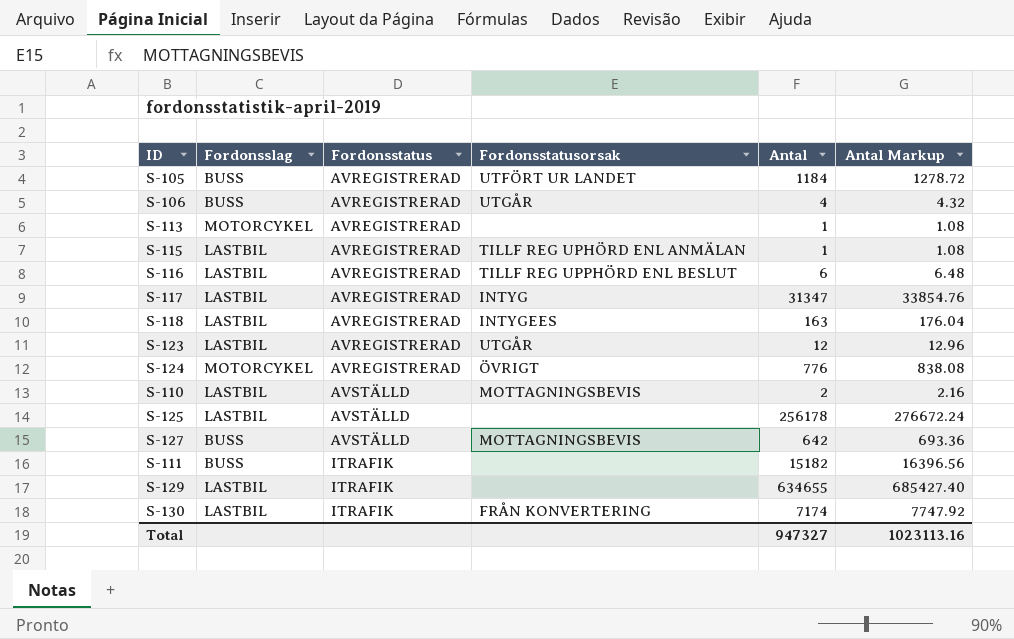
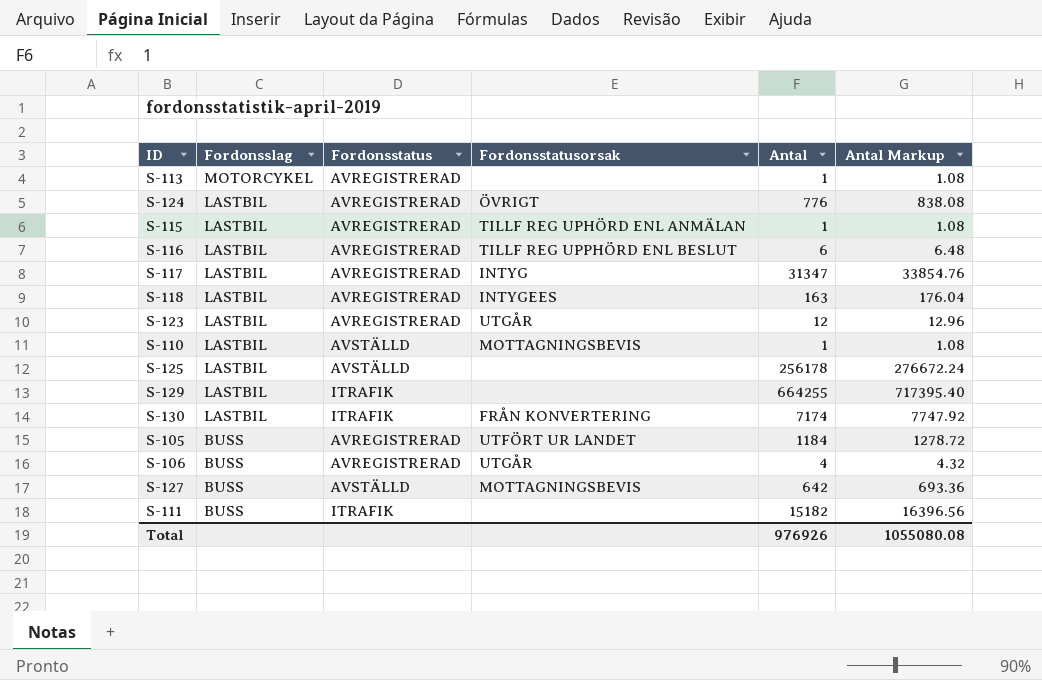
row order: Fordonsstatus ascending -> Fordonsslag descending
S-124 | Fordonsslag: MOTORCYKEL -> LASTBIL
S-110 | Antal: 2 -> 1
S-110 | Antal Markup: 2.16 -> 1.08
S-129 | Antal: 634655 -> 664255
S-129 | Antal Markup: 685427.40 -> 717395.40
Total | Antal: 947327 -> 976926
Total | Antal Markup: 1023113.16 -> 1055080.08

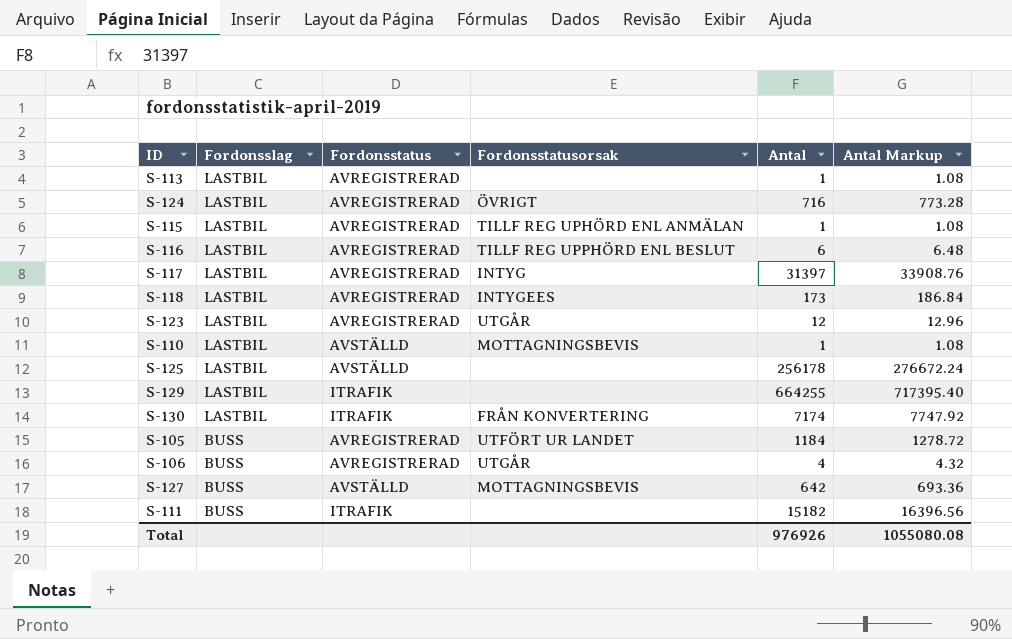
S-113 | Fordonsslag: MOTORCYKEL -> LASTBIL
S-124 | Antal: 776 -> 716
S-124 | Antal Markup: 838.08 -> 773.28
S-117 | Antal: 31347 -> 31397
S-117 | Antal Markup: 33854.76 -> 33908.76
S-118 | Antal: 163 -> 173
S-118 | Antal Markup: 176.04 -> 186.84

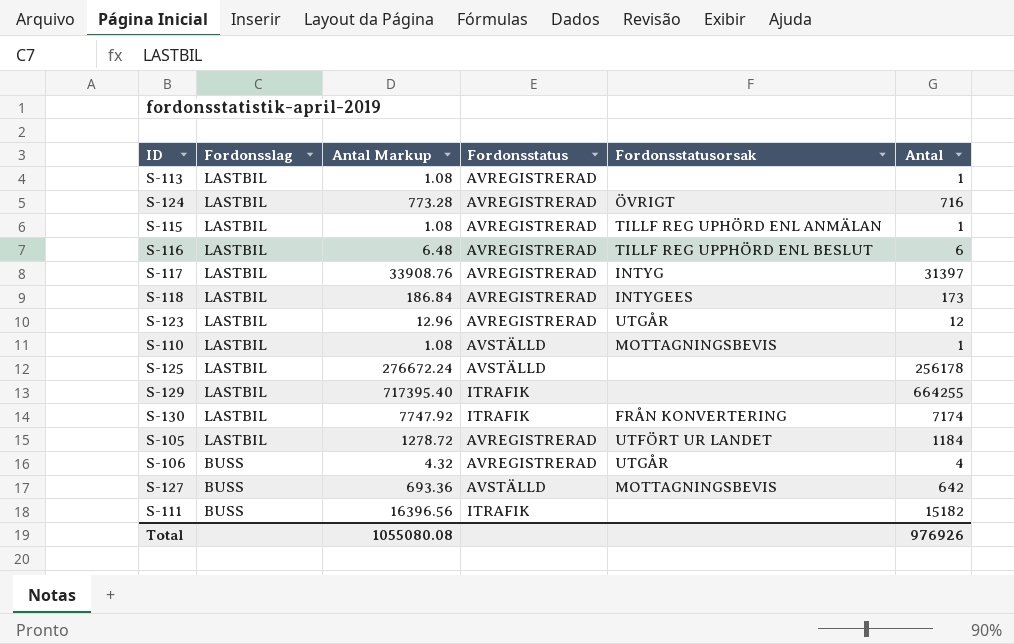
column Antal Markup | position: 6 -> 3
S-105 | Fordonsslag: BUSS -> LASTBIL

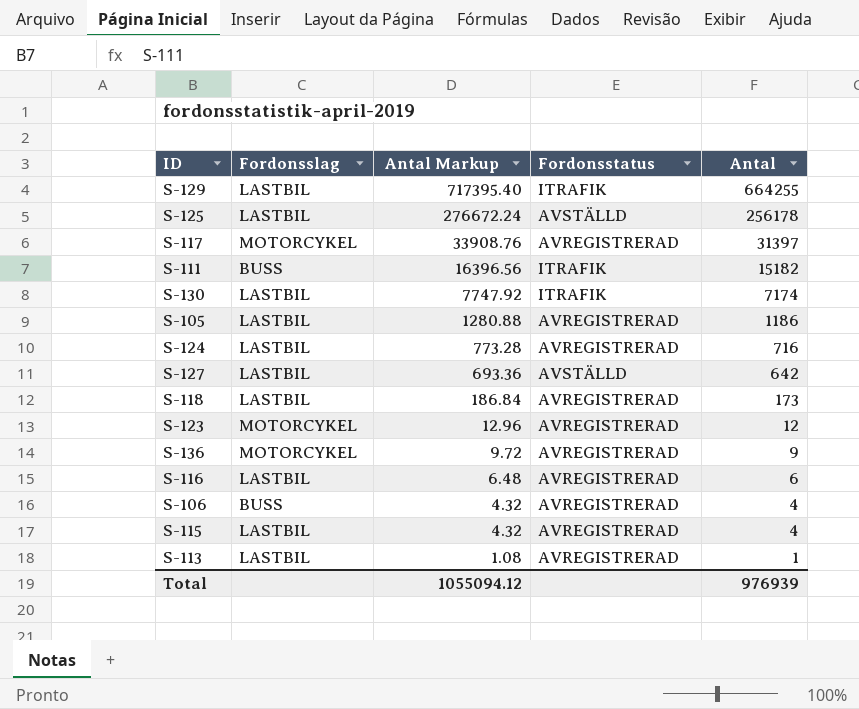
row order: Fordonsslag descending -> Antal Markup descending
column Fordonsstatusorsak | position: 5 -> none
row S-110: LASTBIL | 1.08 | AVSTÄLLD | MOTTAGNINGSBEVIS | 1 -> none
S-117 | Fordonsslag: LASTBIL -> MOTORCYKEL
S-105 | Antal Markup: 1278.72 -> 1280.88
S-105 | Antal: 1184 -> 1186
S-127 | Fordonsslag: BUSS -> LASTBIL
S-123 | Fordonsslag: LASTBIL -> MOTORCYKEL
row S-136: none -> MOTORCYKEL | 9.72 | AVREGISTRERAD | 9
S-115 | Antal Markup: 1.08 -> 4.32
S-115 | Antal: 1 -> 4
Total | Antal Markup: 1055080.08 -> 1055094.12
Total | Antal: 976926 -> 976939

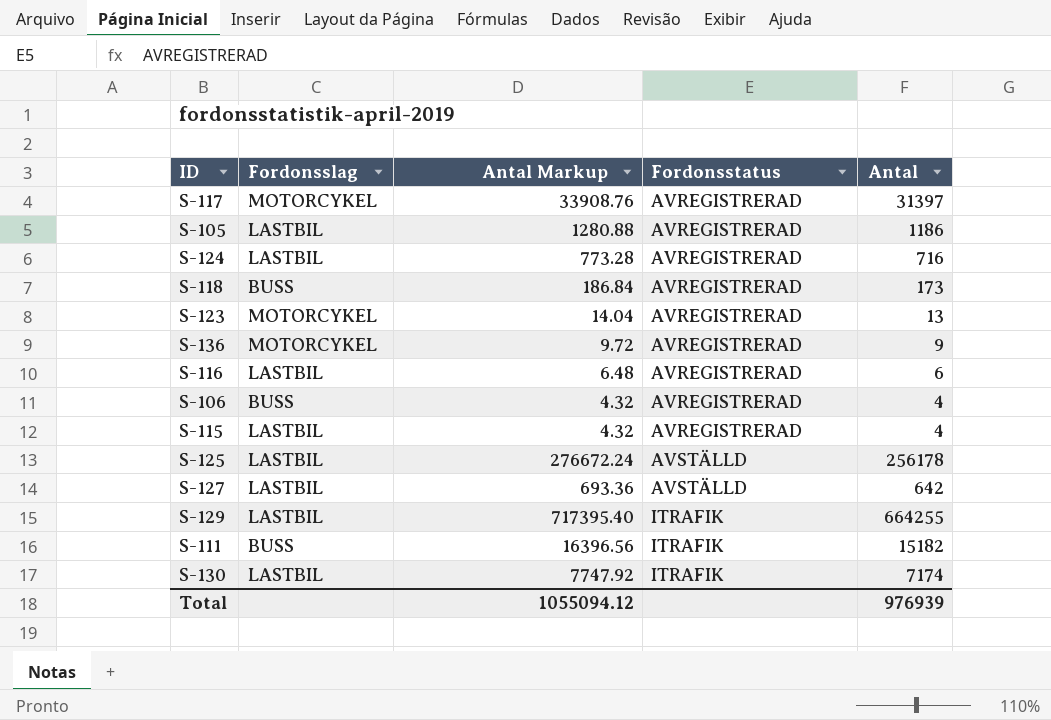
row order: Antal Markup descending -> Fordonsstatus ascending
row S-113: LASTBIL | 1.08 | AVREGISTRERAD | 1 -> none
S-118 | Fordonsslag: LASTBIL -> BUSS
S-123 | Antal Markup: 12.96 -> 14.04
S-123 | Antal: 12 -> 13

